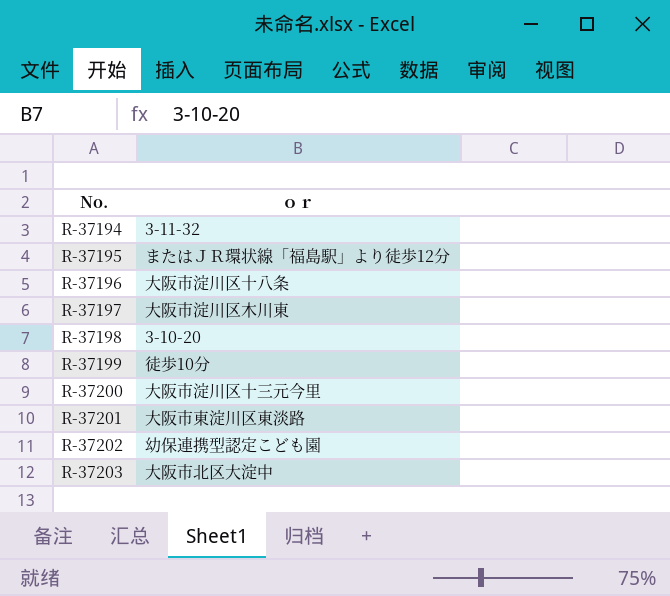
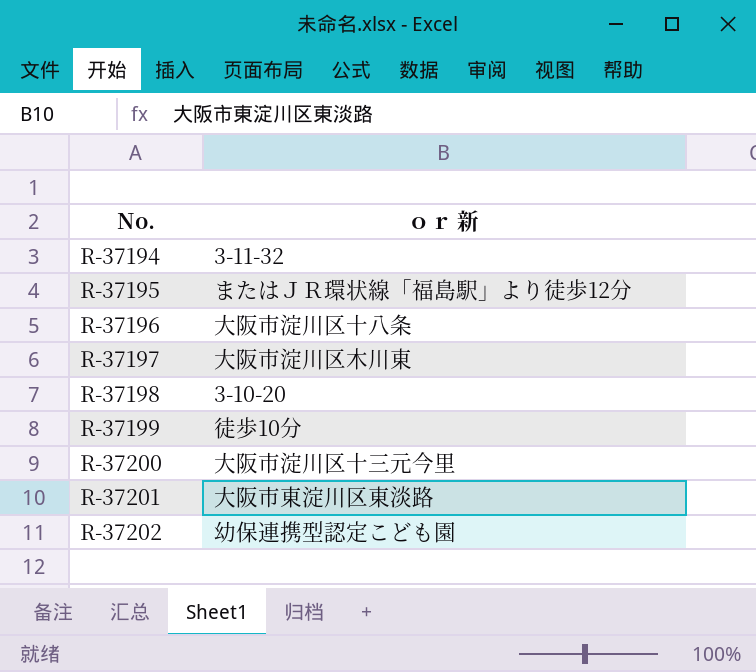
column name: ｏｒ -> ｏｒ 新
row R-37203: 大阪市北区大淀中 -> none

